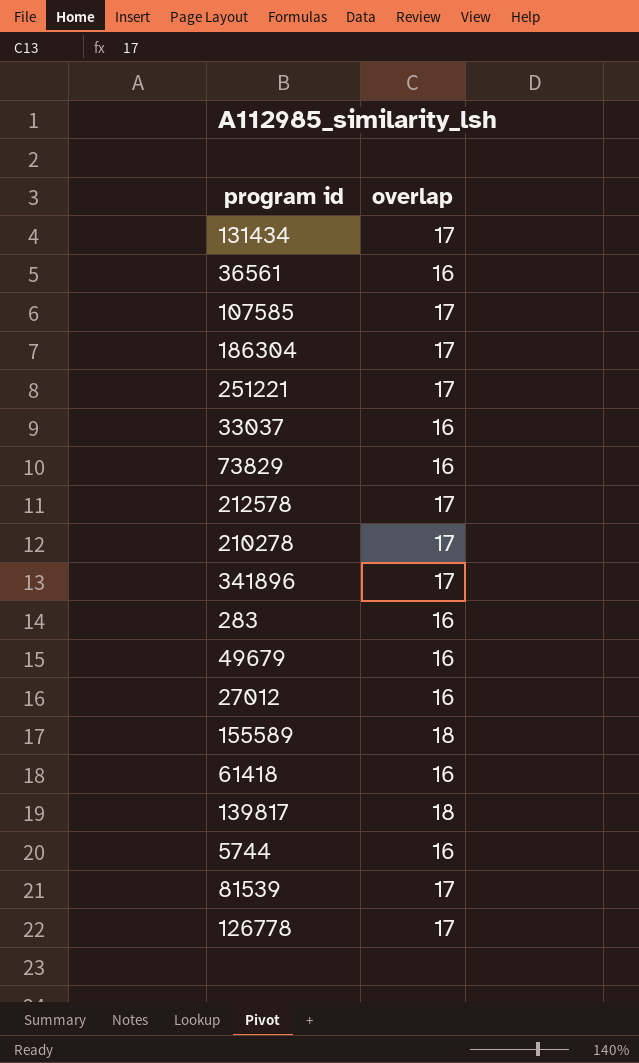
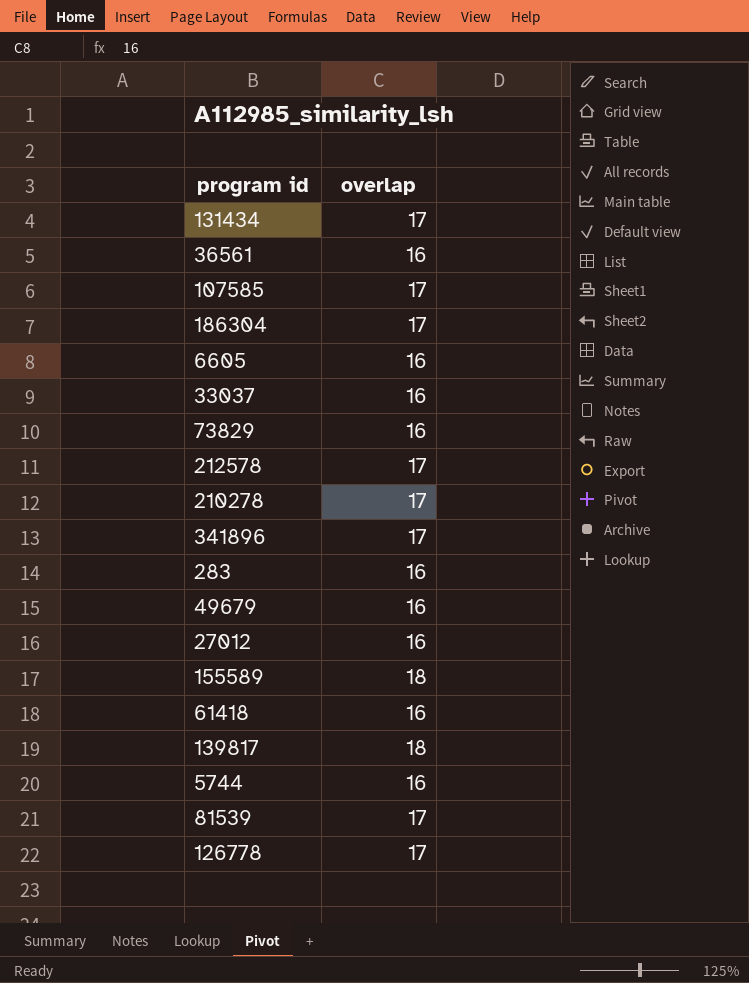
row 251221: 17 -> none
row 6605: none -> 16

